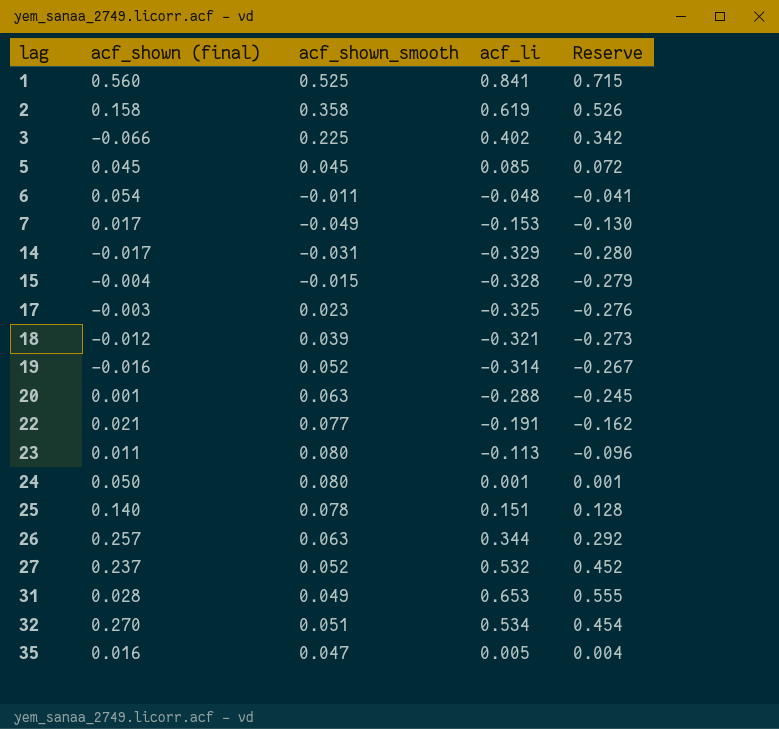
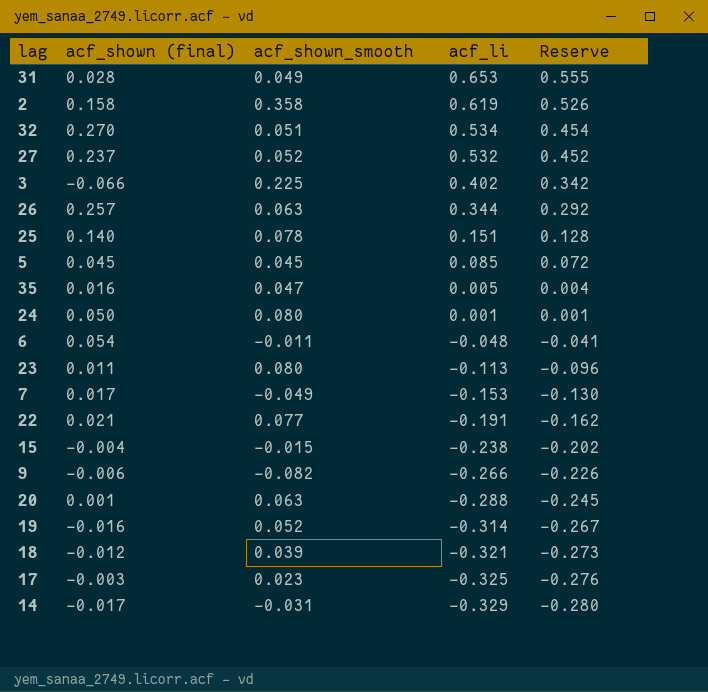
row order: lag ascending -> acf_li descending
row 1: 0.560 | 0.525 | 0.841 | 0.715 -> none
15 | acf_li: -0.328 -> -0.238
15 | Reserve: -0.279 -> -0.202
row 9: none -> -0.006 | -0.082 | -0.266 | -0.226

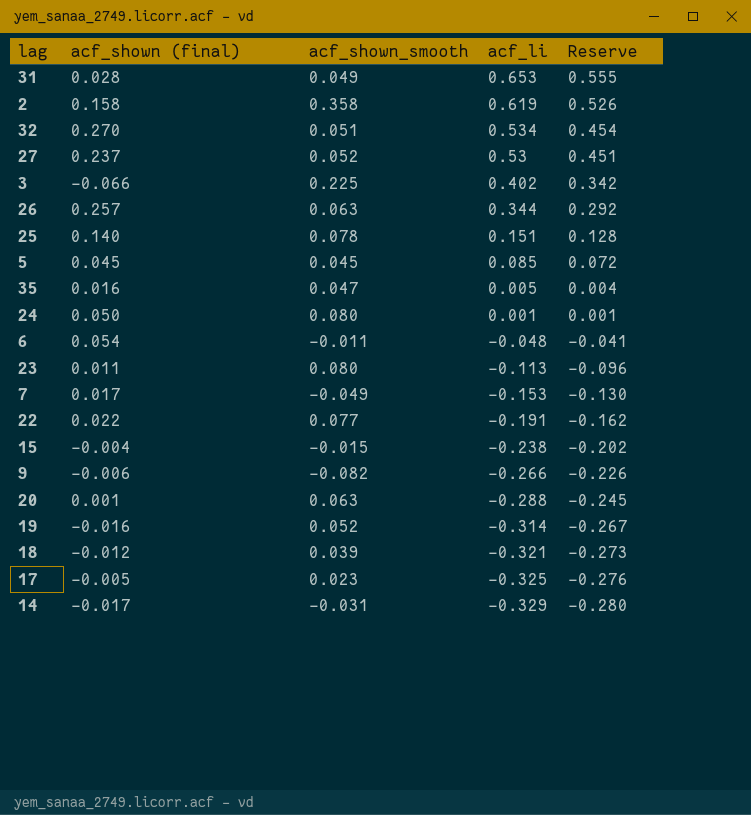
27 | acf_li: 0.532 -> 0.53
27 | Reserve: 0.452 -> 0.451
22 | acf_shown (final): 0.021 -> 0.022
17 | acf_shown (final): -0.003 -> -0.005

